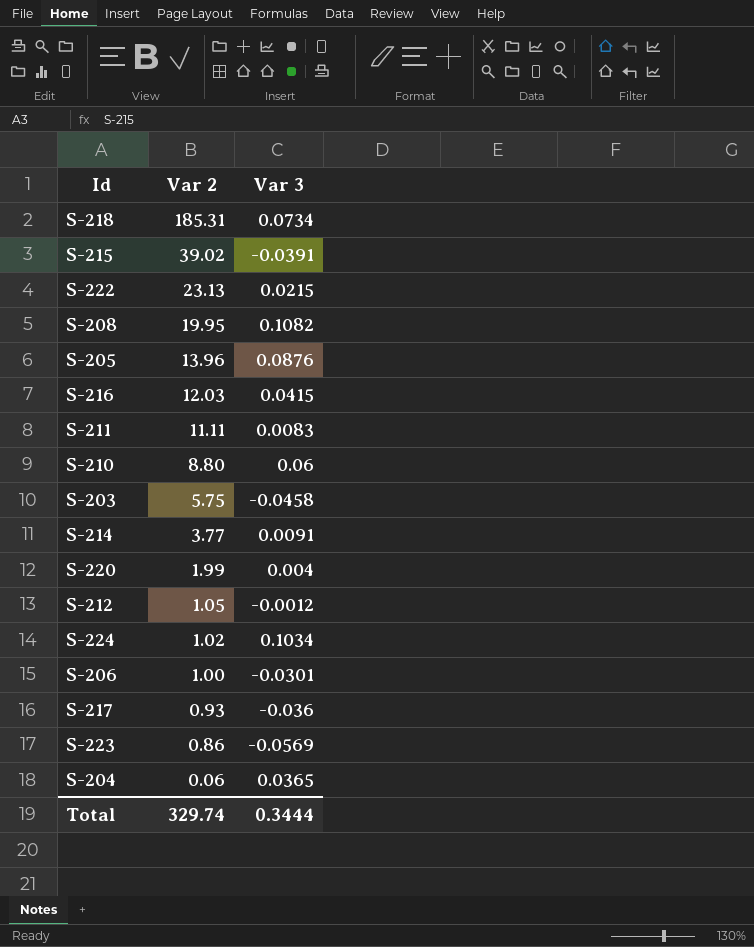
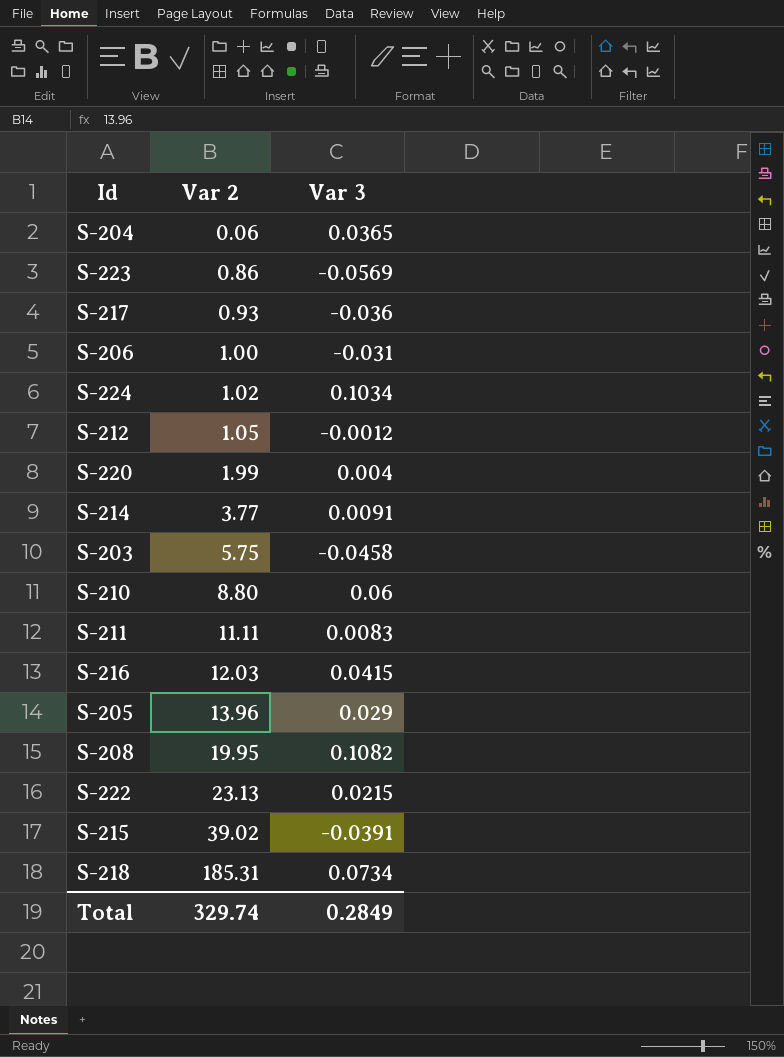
row order: Var 2 descending -> Var 2 ascending
S-206 | Var 3: -0.0301 -> -0.031
S-205 | Var 3: 0.0876 -> 0.029
Total | Var 3: 0.3444 -> 0.2849

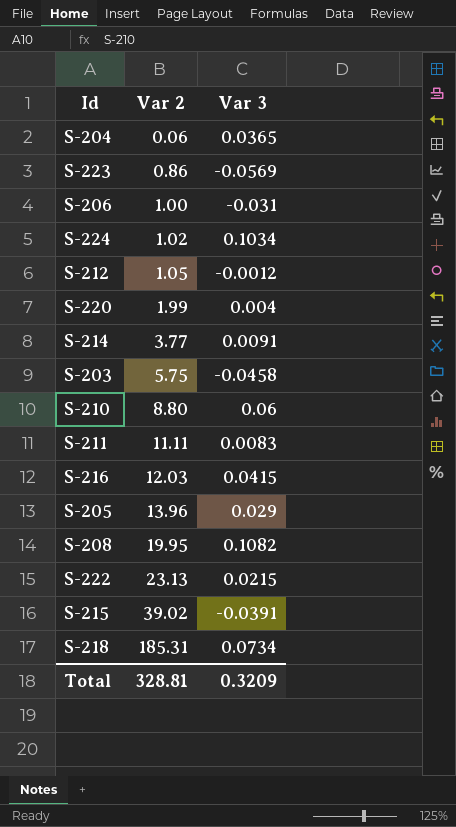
row S-217: 0.93 | -0.036 -> none
Total | Var 2: 329.74 -> 328.81
Total | Var 3: 0.2849 -> 0.3209

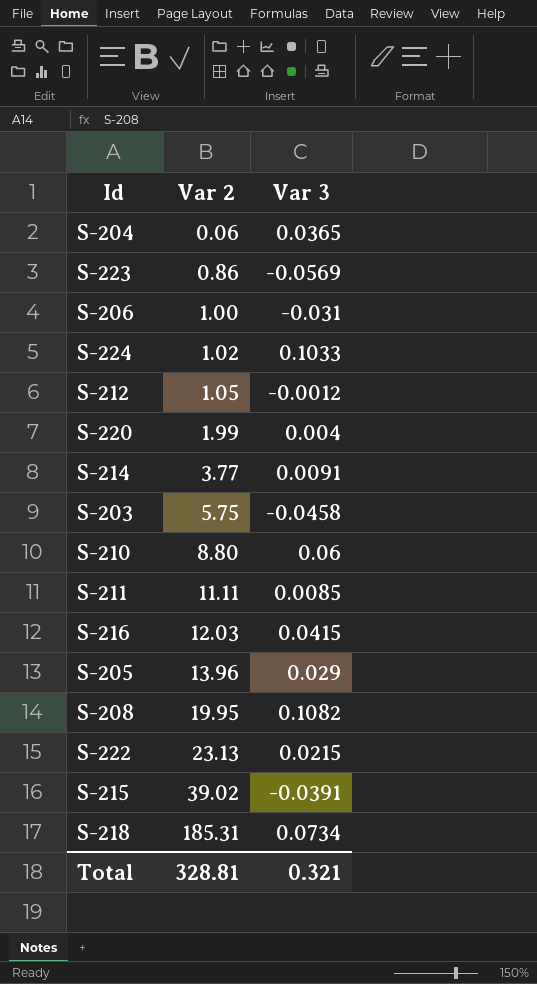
S-224 | Var 3: 0.1034 -> 0.1033
S-211 | Var 3: 0.0083 -> 0.0085
Total | Var 3: 0.3209 -> 0.321

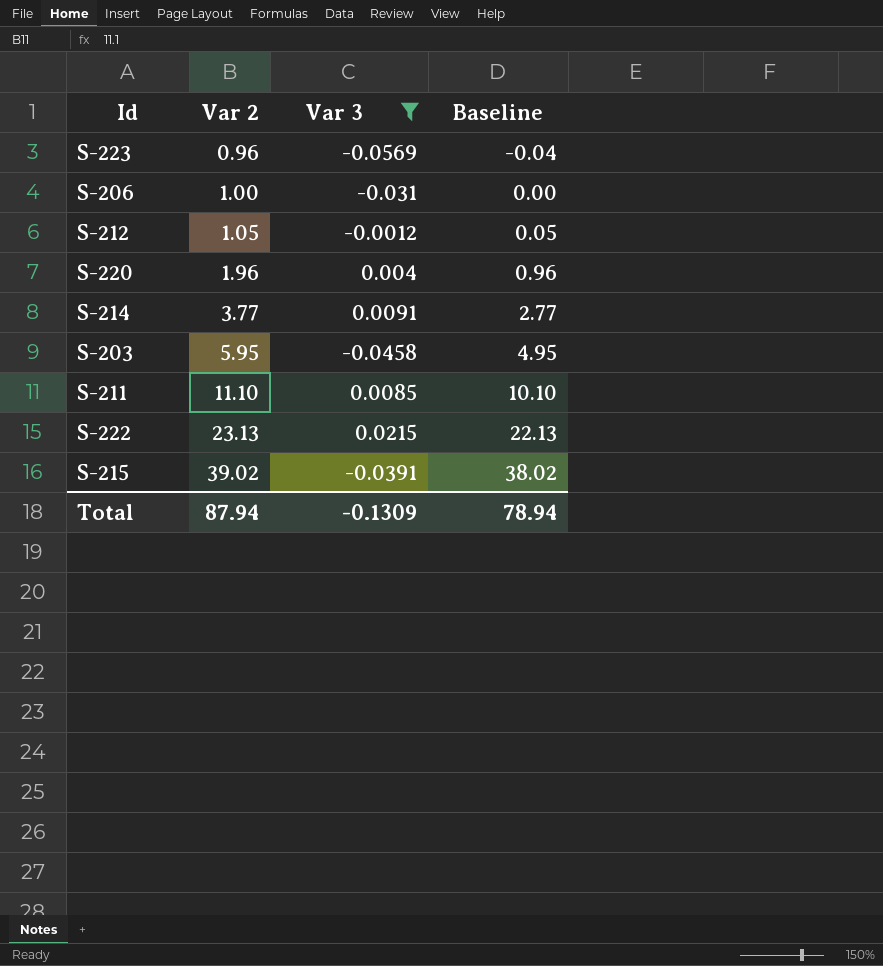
filter: none -> Var 3 <= 0.0215
column Baseline | formula: none -> [Var 2] - 1
S-223 | Var 2: 0.86 -> 0.96
S-220 | Var 2: 1.99 -> 1.96
S-203 | Var 2: 5.75 -> 5.95
S-211 | Var 2: 11.11 -> 11.10
Total | Var 2: 328.81 -> 87.94
Total | Var 3: 0.321 -> -0.1309

